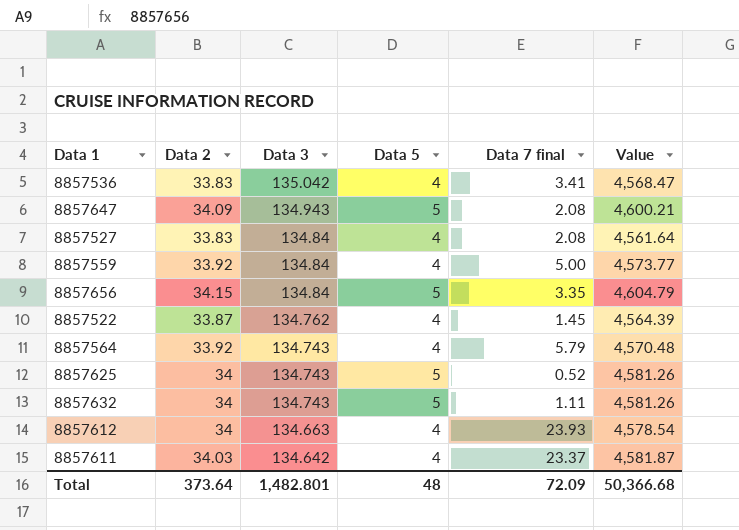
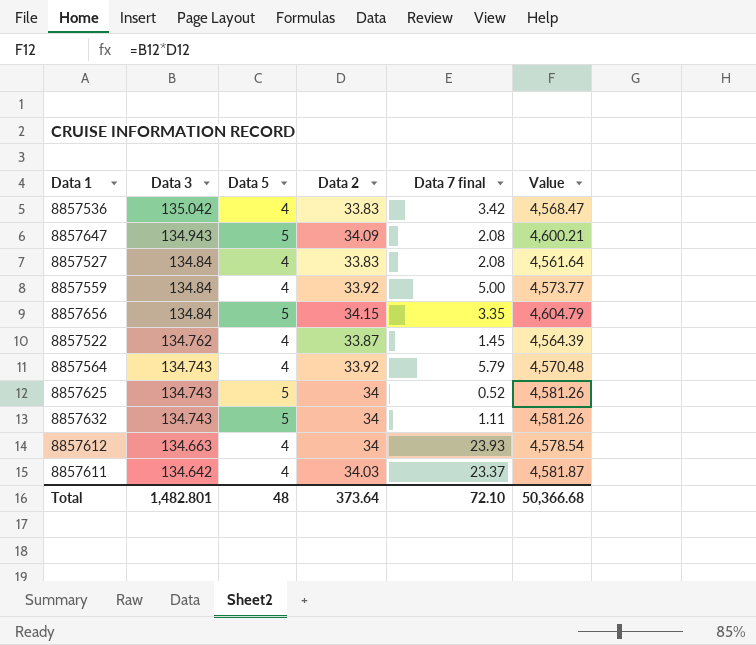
column Data 2 | position: 2 -> 4
8857536 | Data 7 final: 3.41 -> 3.42
Total | Data 7 final: 72.09 -> 72.10

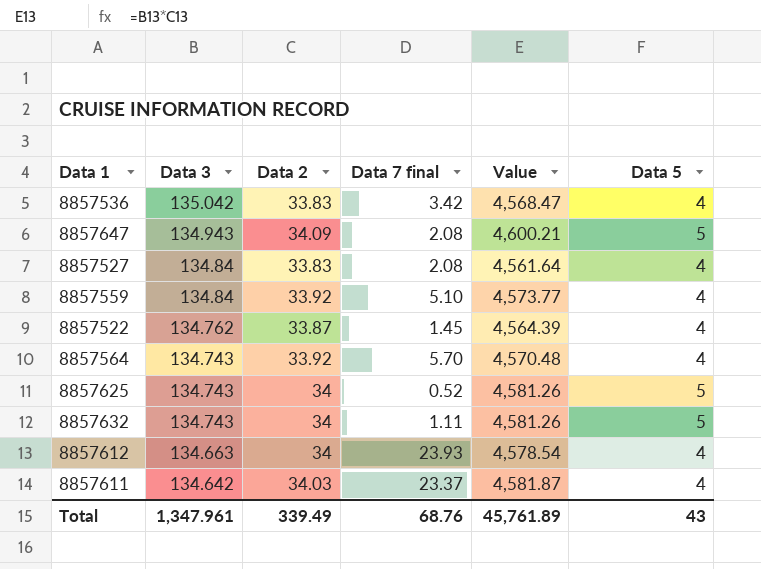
column Data 5 | position: 3 -> 6
row 8857656: 134.84 | 5 | 34.15 | 3.35 | 4,604.79 -> none
8857559 | Data 7 final: 5.00 -> 5.10
8857564 | Data 7 final: 5.79 -> 5.70
Total | Data 3: 1,482.801 -> 1,347.961
Total | Data 2: 373.64 -> 339.49
Total | Data 7 final: 72.10 -> 68.76
Total | Value: 50,366.68 -> 45,761.89
Total | Data 5: 48 -> 43

